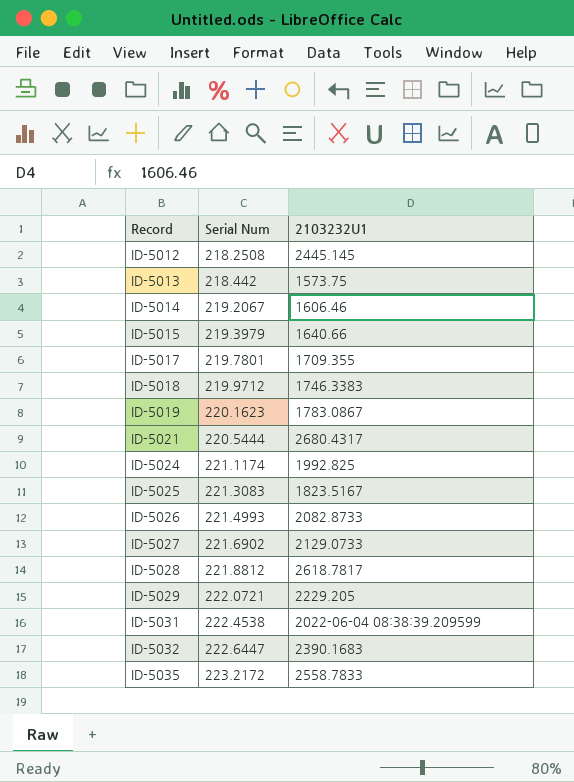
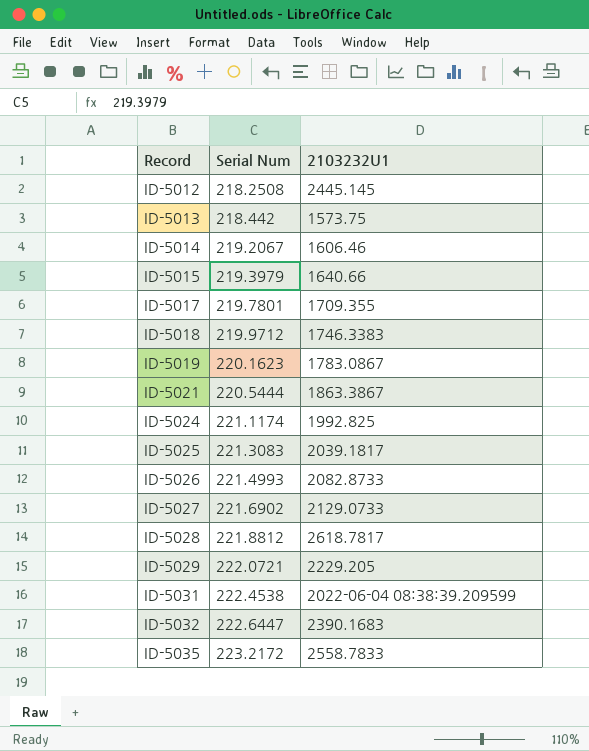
ID-5021 | 2103232U1: 2680.4317 -> 1863.3867
ID-5025 | 2103232U1: 1823.5167 -> 2039.1817

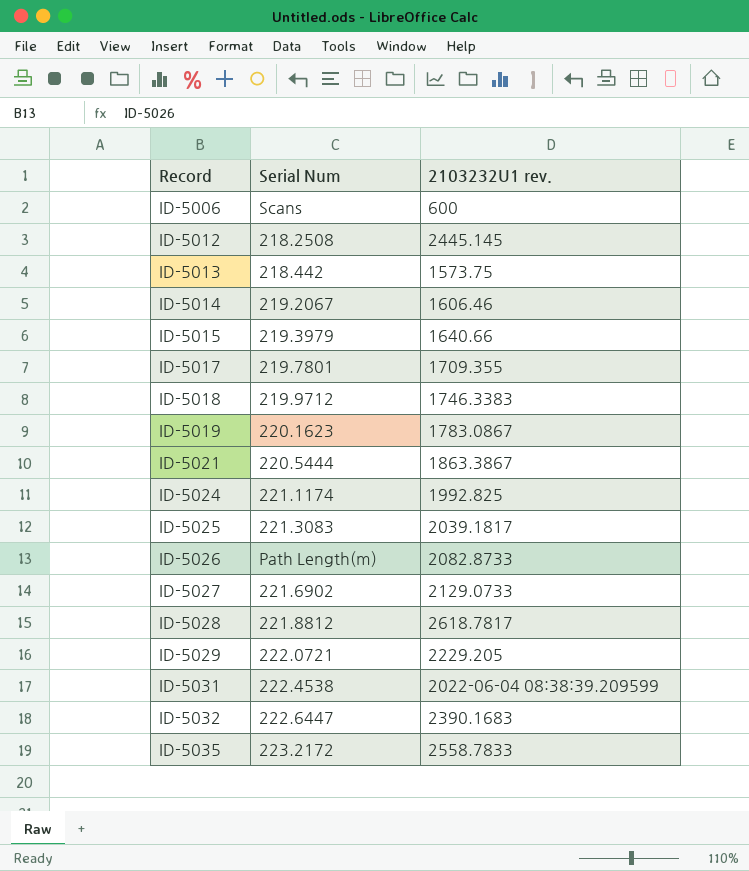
column name: 2103232U1 -> 2103232U1 rev.
row ID-5006: none -> Scans | 600
ID-5026 | Serial Num: 221.4993 -> Path Length(m)

